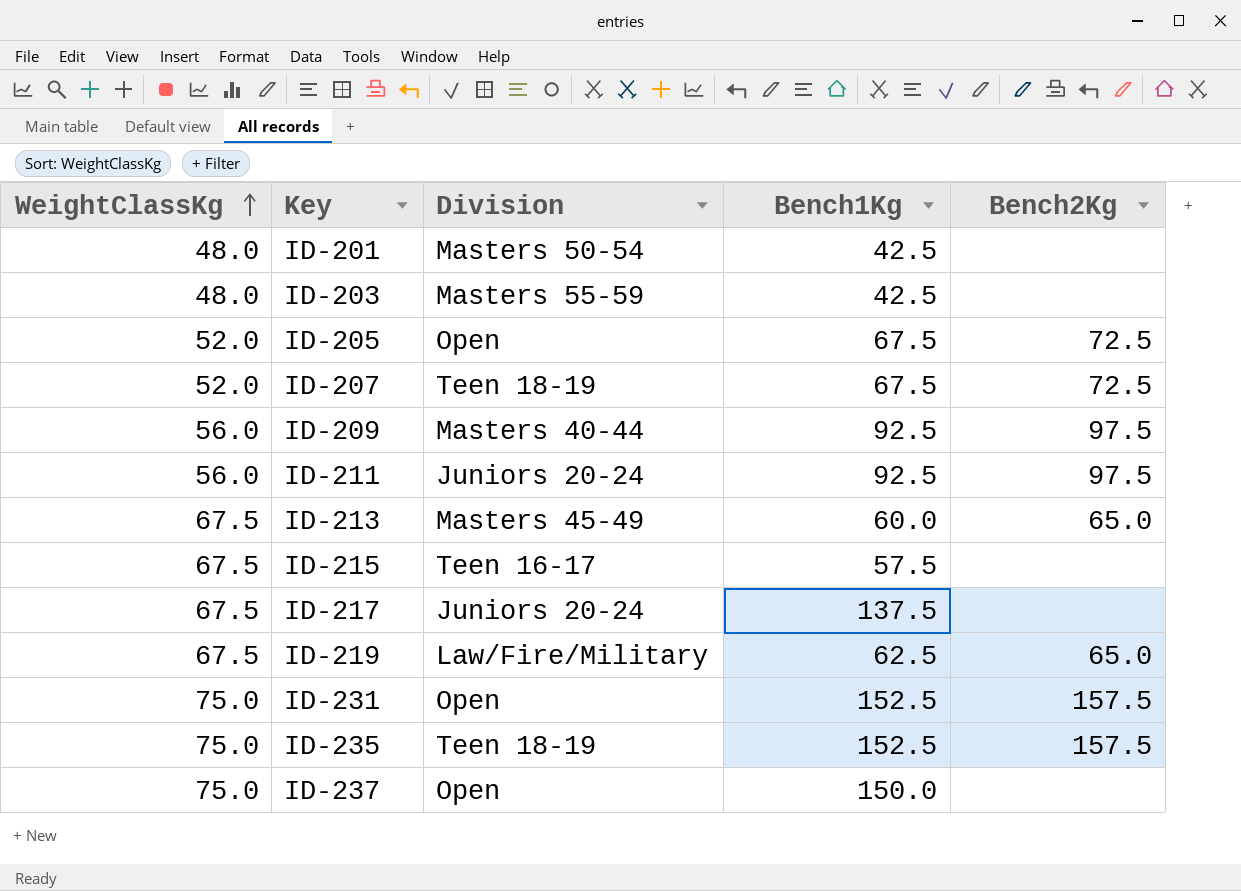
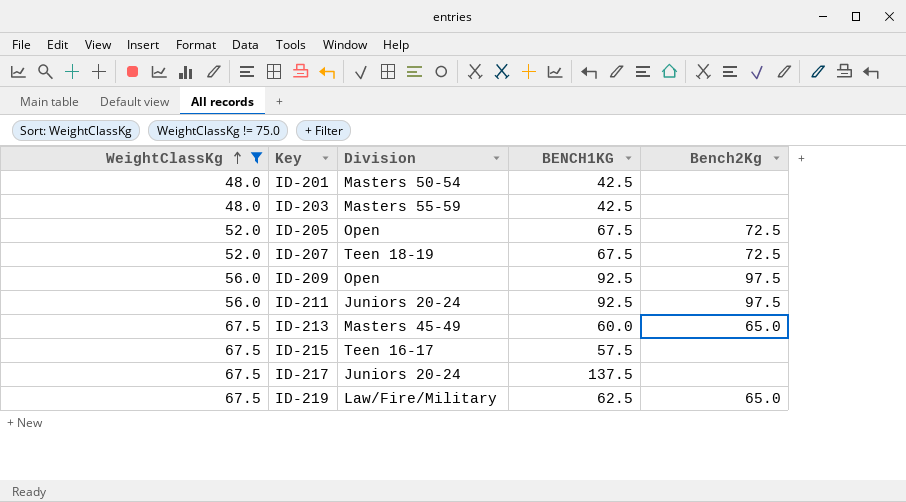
filter: none -> WeightClassKg != 75.0
column name: Bench1Kg -> BENCH1KG
ID-209 | Division: Masters 40-44 -> Open

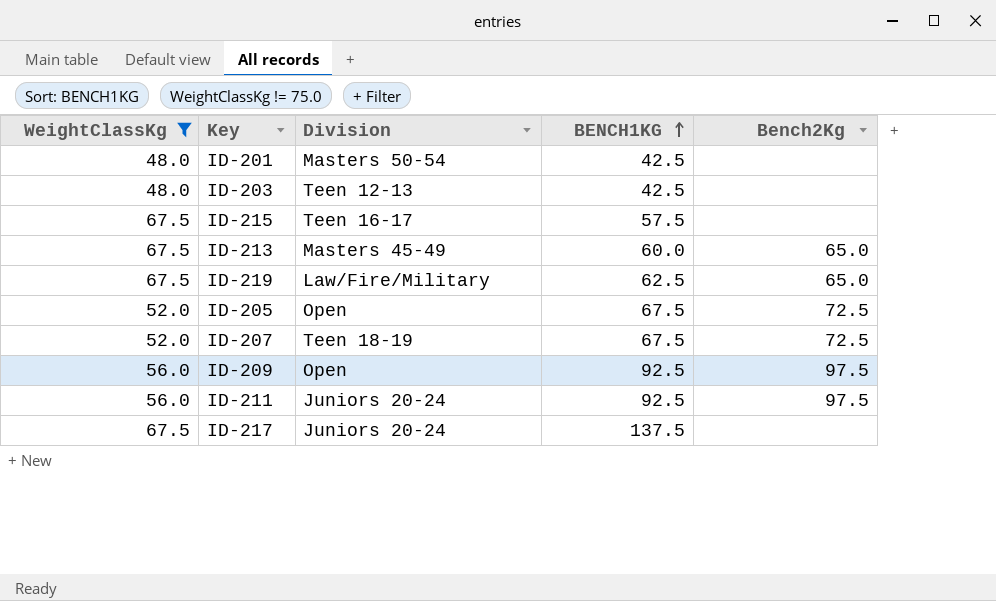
row order: WeightClassKg ascending -> BENCH1KG ascending
ID-203 | Division: Masters 55-59 -> Teen 12-13

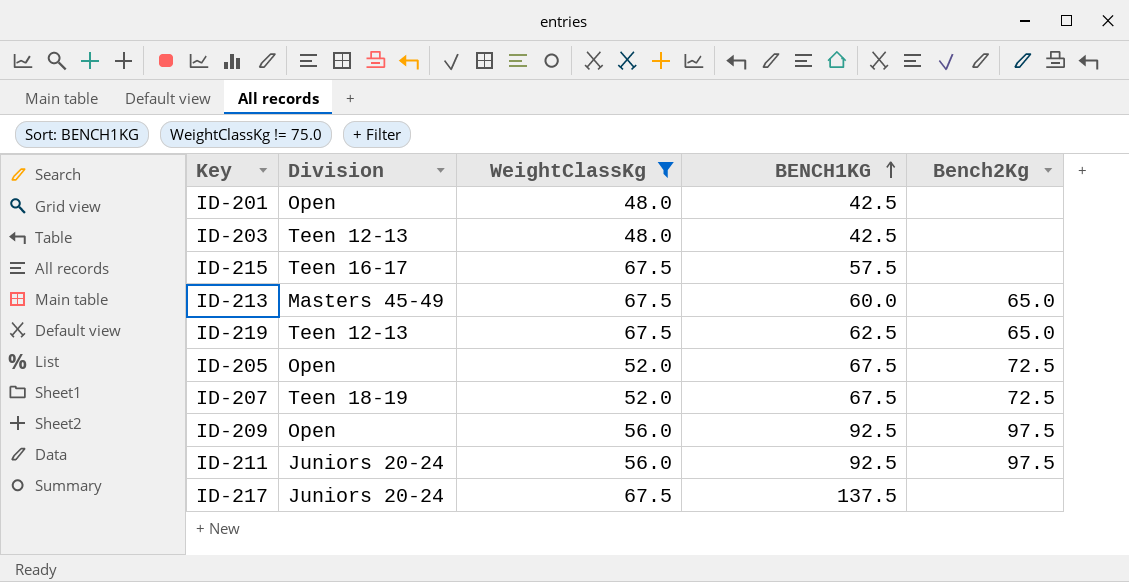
column WeightClassKg | position: 1 -> 3
ID-201 | Division: Masters 50-54 -> Open
ID-219 | Division: Law/Fire/Military -> Teen 12-13

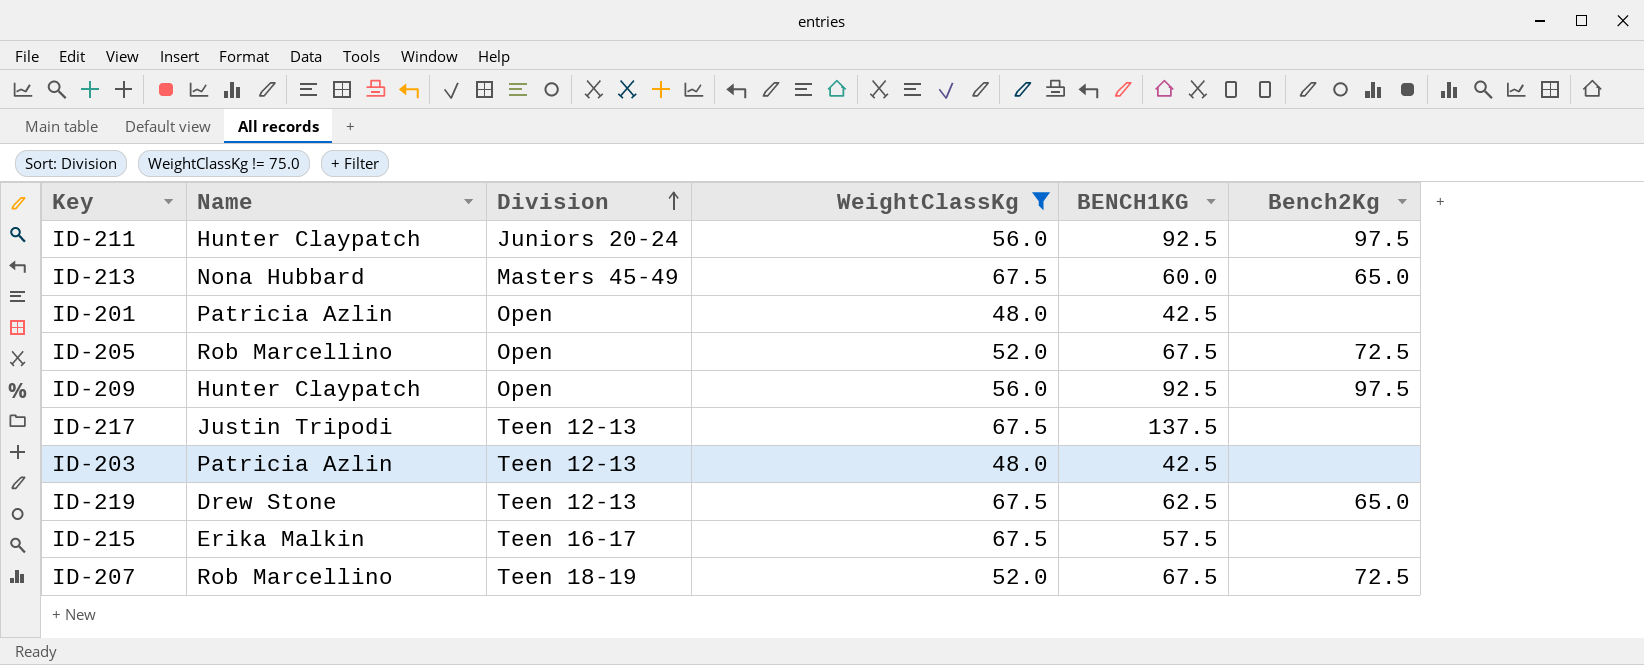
row order: BENCH1KG ascending -> Division ascending
column Name | position: none -> 2
ID-217 | Division: Juniors 20-24 -> Teen 12-13

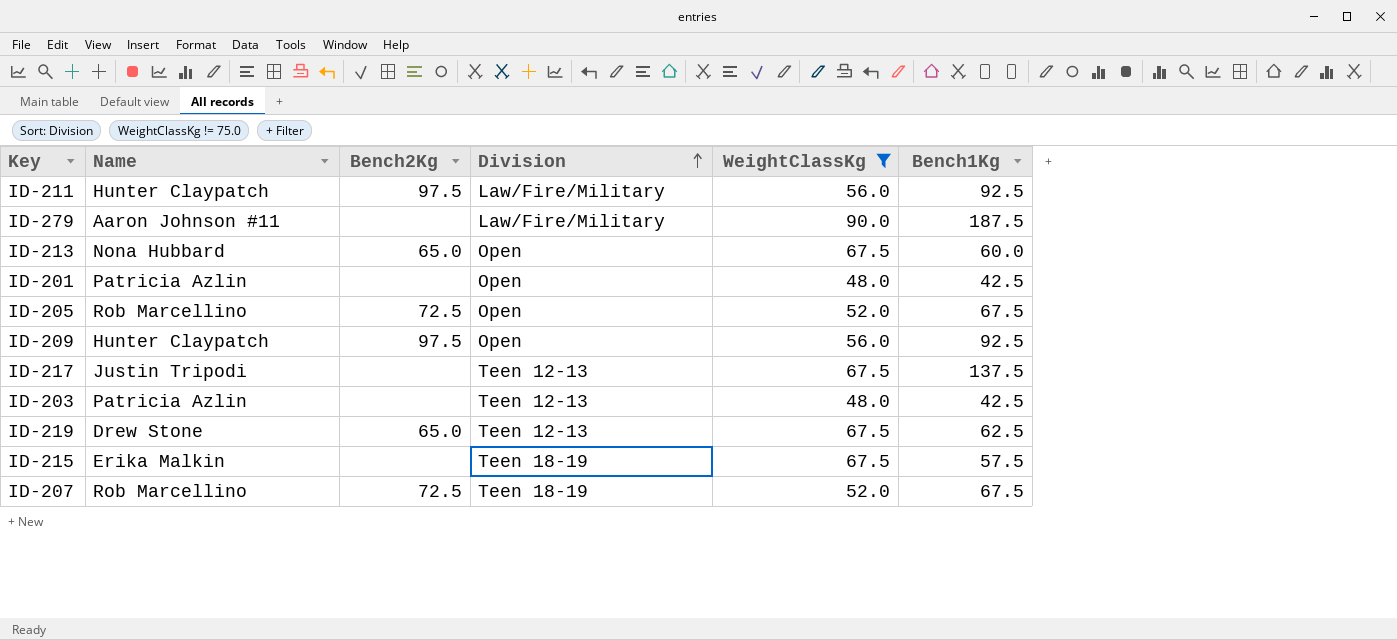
column Bench2Kg | position: 6 -> 3
column name: BENCH1KG -> Bench1Kg
ID-211 | Division: Juniors 20-24 -> Law/Fire/Military
row ID-279: none -> Aaron Johnson #11 | none | Law/Fire/Military | 90.0 | 187.5
ID-213 | Division: Masters 45-49 -> Open
ID-215 | Division: Teen 16-17 -> Teen 18-19

